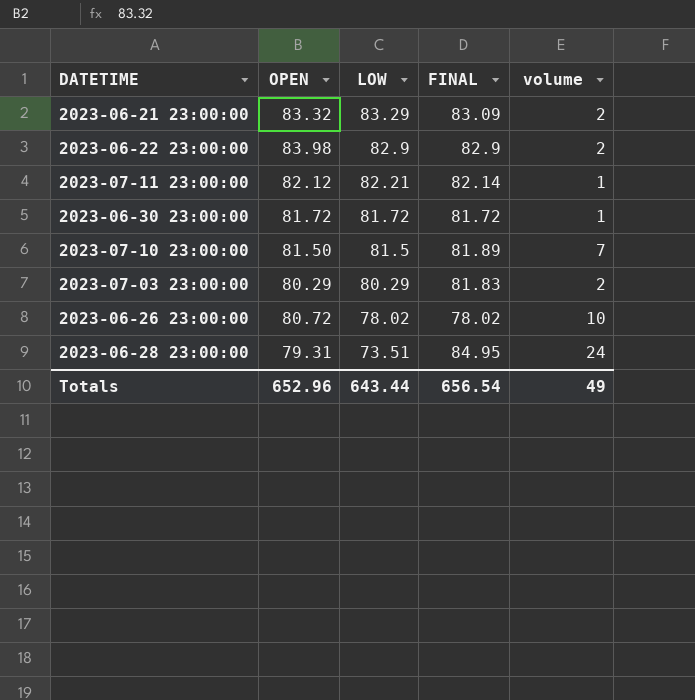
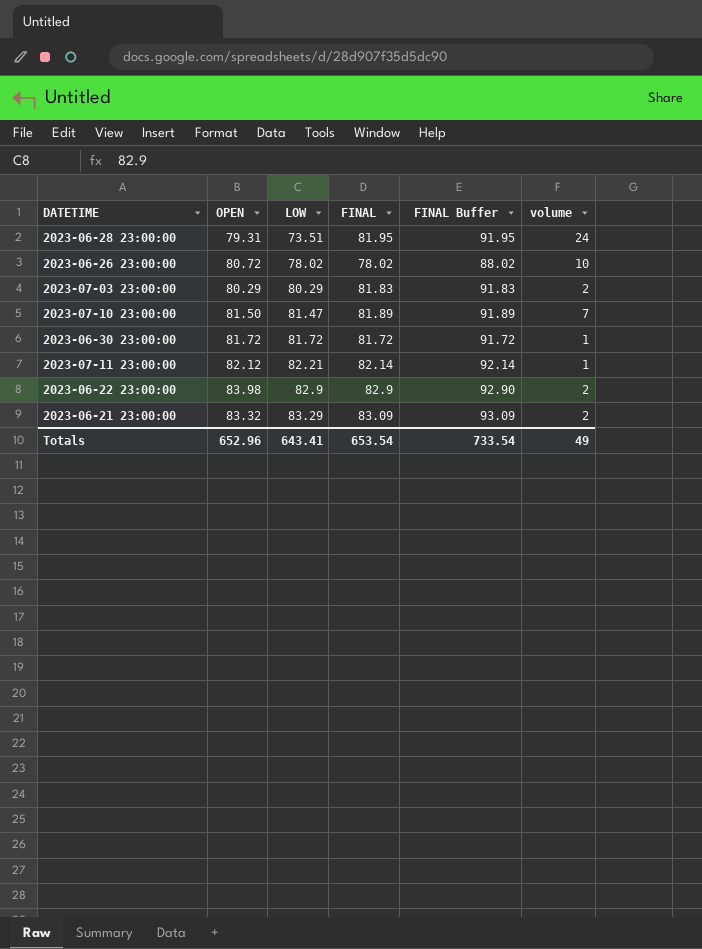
row order: LOW descending -> LOW ascending
column FINAL Buffer | formula: none -> [FINAL] + 10
2023-06-28 23:00:00 | FINAL: 84.95 -> 81.95
2023-07-10 23:00:00 | LOW: 81.5 -> 81.47
Totals | LOW: 643.44 -> 643.41
Totals | FINAL: 656.54 -> 653.54

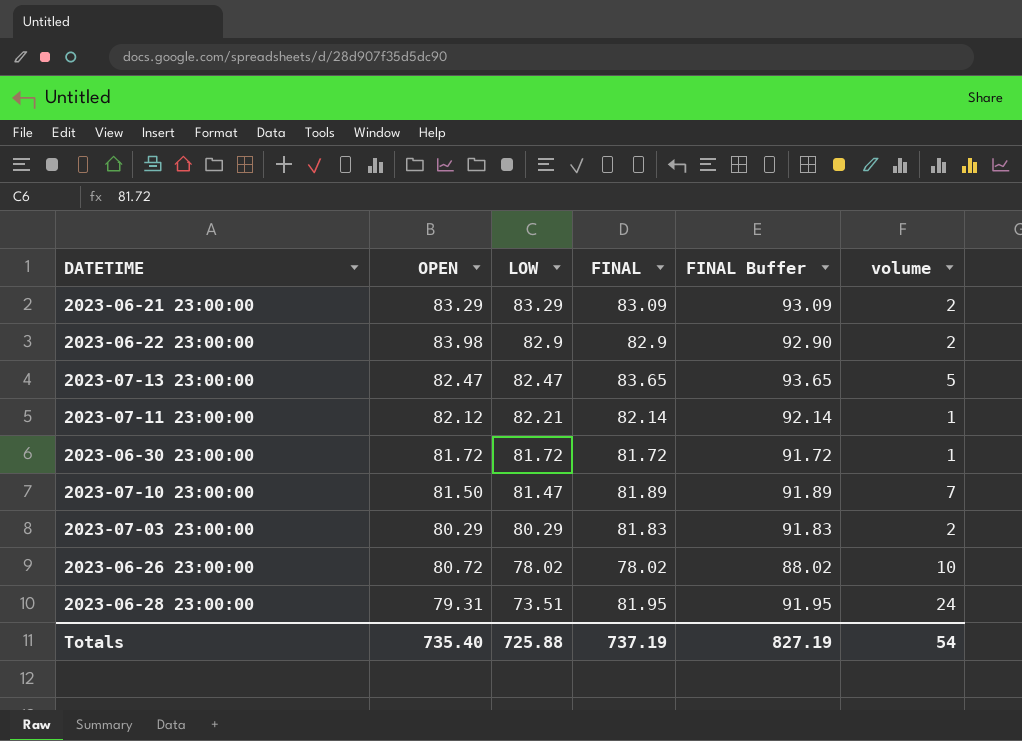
row order: LOW ascending -> LOW descending
2023-06-21 23:00:00 | OPEN: 83.32 -> 83.29
row 2023-07-13 23:00:00: none -> 82.47 | 82.47 | 83.65 | 93.65 | 5
Totals | OPEN: 652.96 -> 735.40
Totals | LOW: 643.41 -> 725.88
Totals | FINAL: 653.54 -> 737.19
Totals | FINAL Buffer: 733.54 -> 827.19
Totals | volume: 49 -> 54

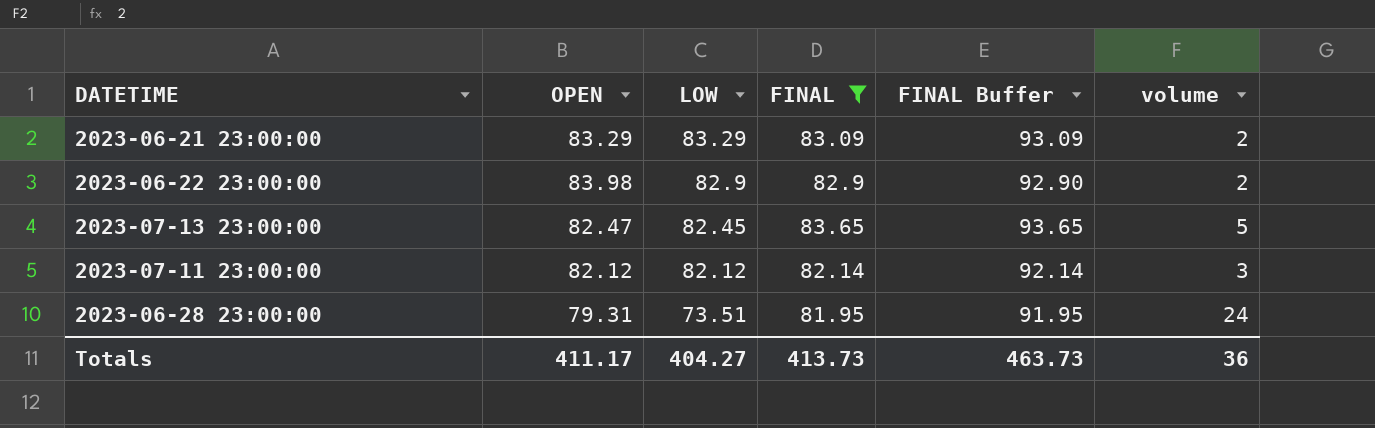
filter: none -> FINAL >= 81.95
2023-07-13 23:00:00 | LOW: 82.47 -> 82.45
2023-07-11 23:00:00 | LOW: 82.21 -> 82.12
2023-07-11 23:00:00 | volume: 1 -> 3
Totals | OPEN: 735.40 -> 411.17
Totals | LOW: 725.88 -> 404.27
Totals | FINAL: 737.19 -> 413.73
Totals | FINAL Buffer: 827.19 -> 463.73
Totals | volume: 54 -> 36

